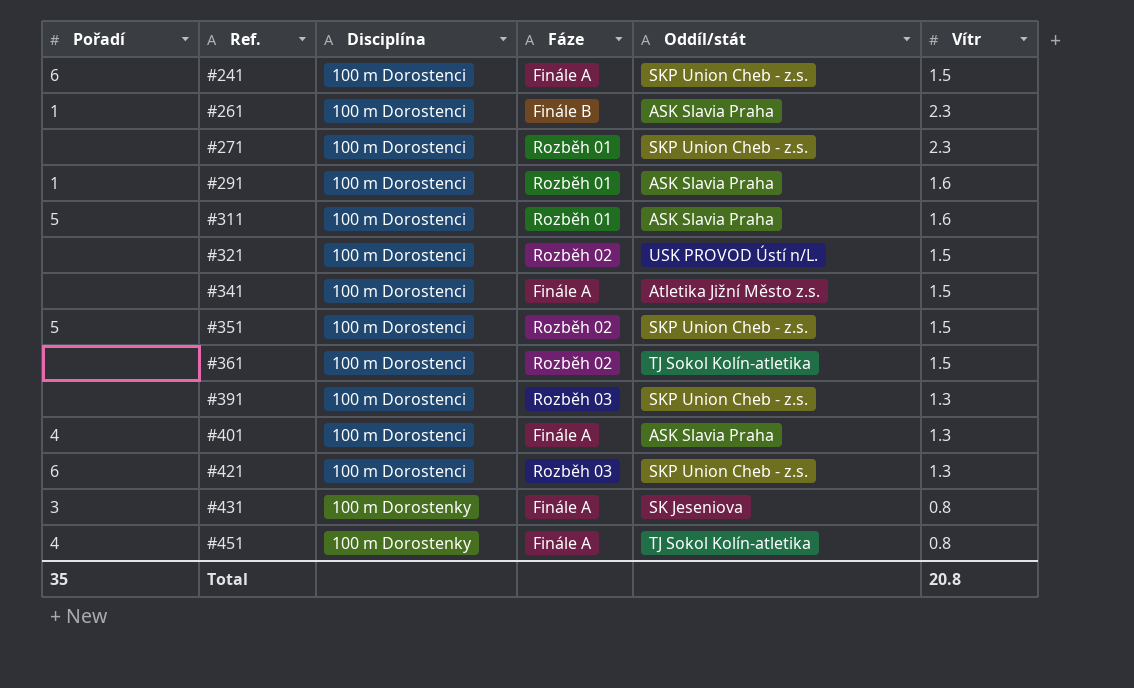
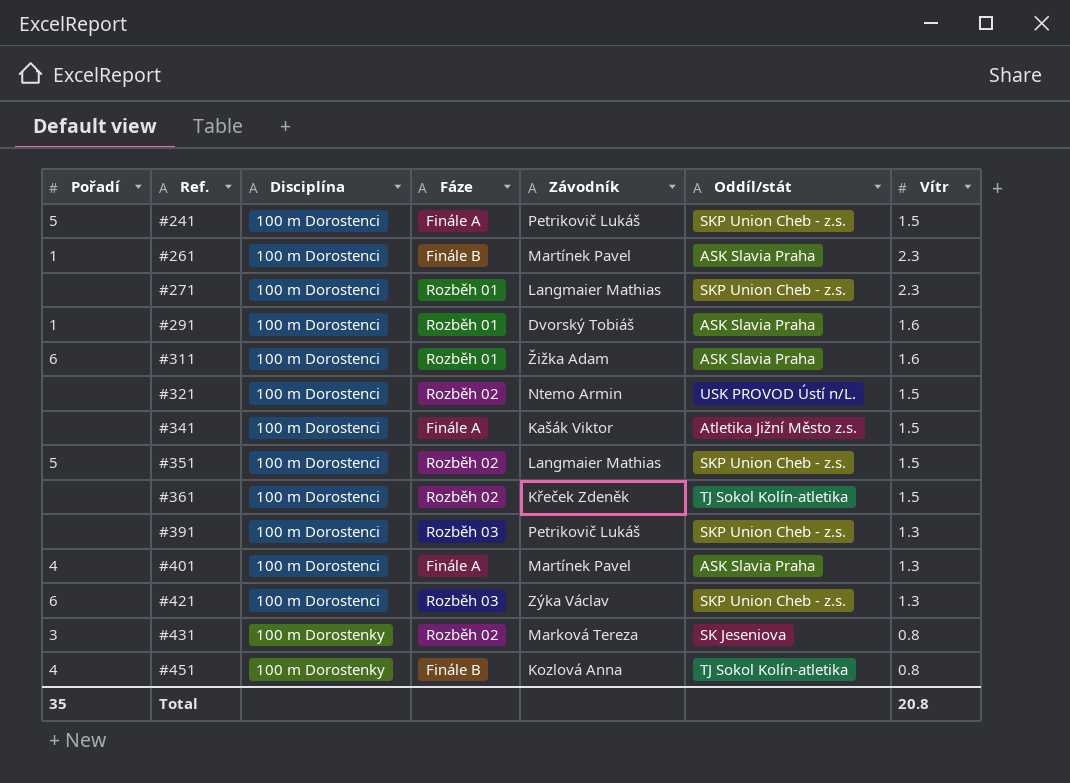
column Závodník | position: none -> 5
#241 | Pořadí: 6 -> 5
#311 | Pořadí: 5 -> 6
#431 | Fáze: Finále A -> Rozběh 02
#451 | Fáze: Finále A -> Finále B

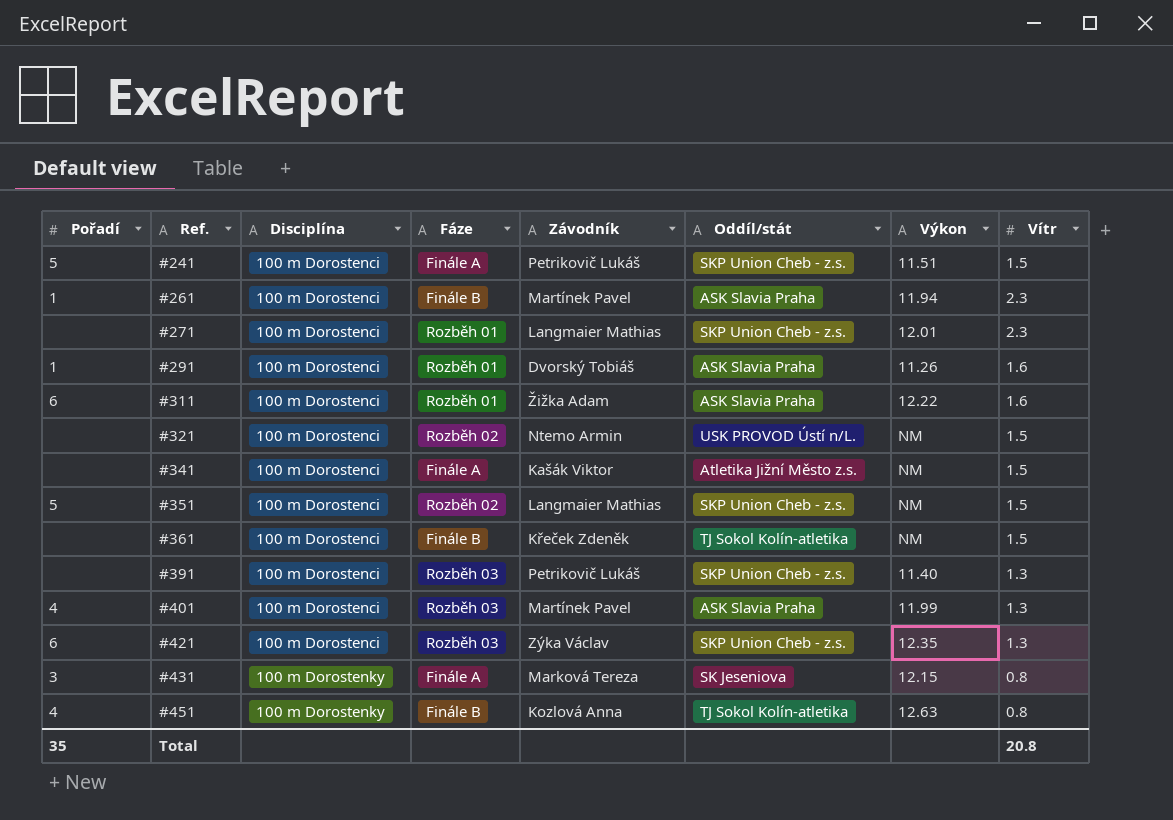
column Výkon | position: none -> 7
#361 | Fáze: Rozběh 02 -> Finále B
#401 | Fáze: Finále A -> Rozběh 03
#431 | Fáze: Rozběh 02 -> Finále A

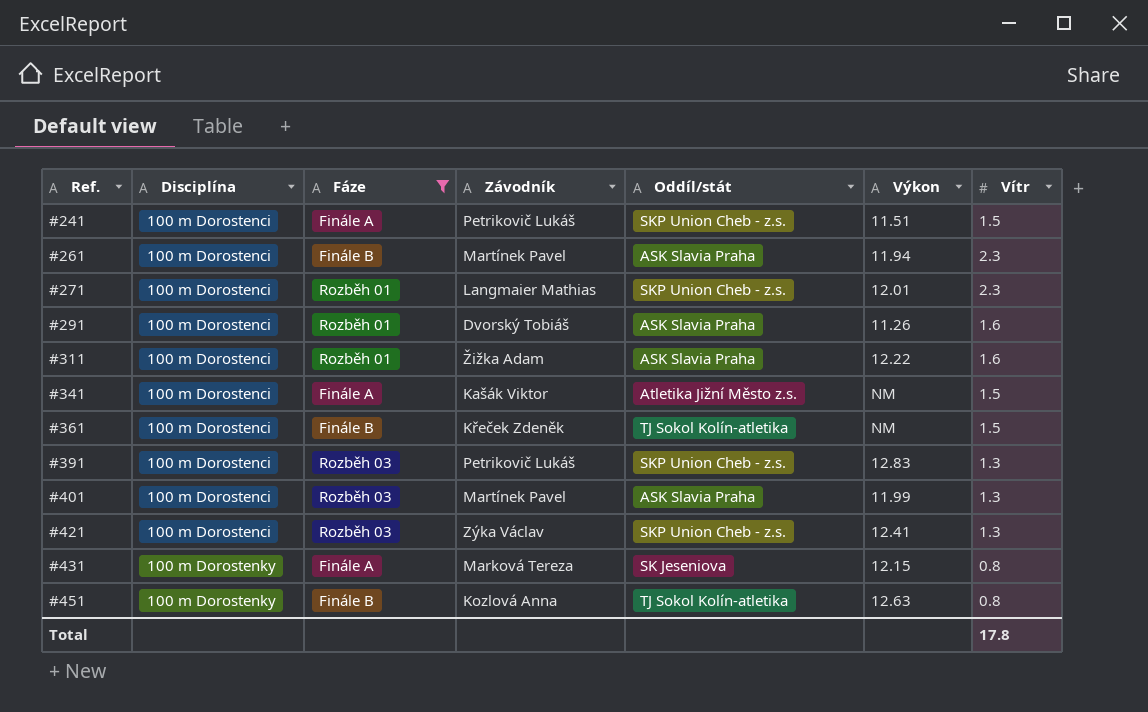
filter: none -> Fáze != Rozběh 02
column Pořadí | position: 1 -> none
#391 | Výkon: 11.40 -> 12.83
#421 | Výkon: 12.35 -> 12.41
Total | Vítr: 20.8 -> 17.8

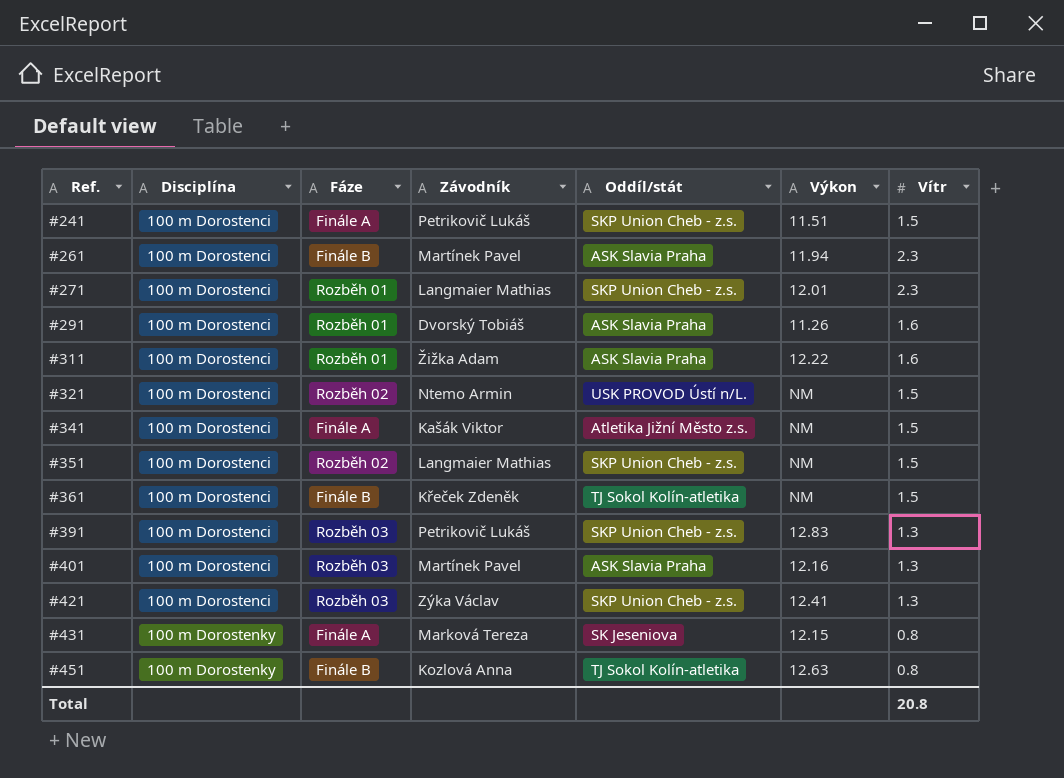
filter: Fáze != Rozběh 02 -> none
#401 | Výkon: 11.99 -> 12.16
Total | Vítr: 17.8 -> 20.8

